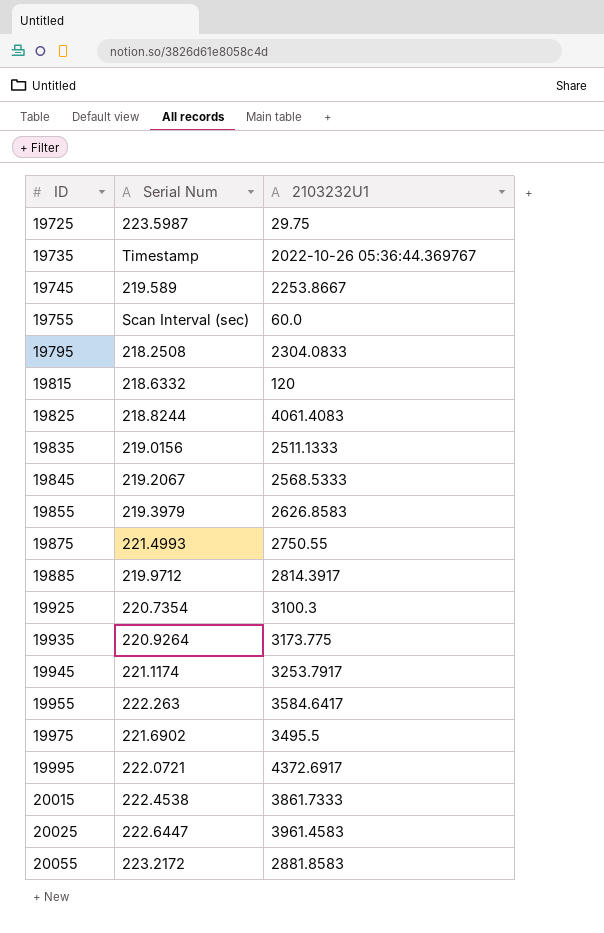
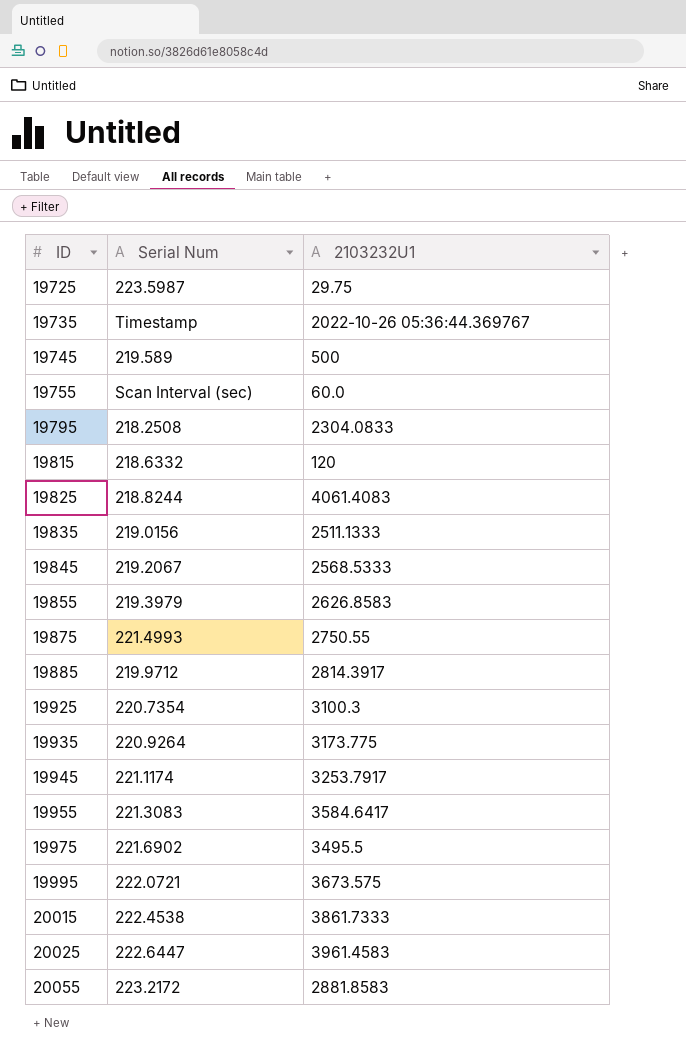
19745 | 2103232U1: 2253.8667 -> 500
19955 | Serial Num: 222.263 -> 221.3083
19995 | 2103232U1: 4372.6917 -> 3673.575

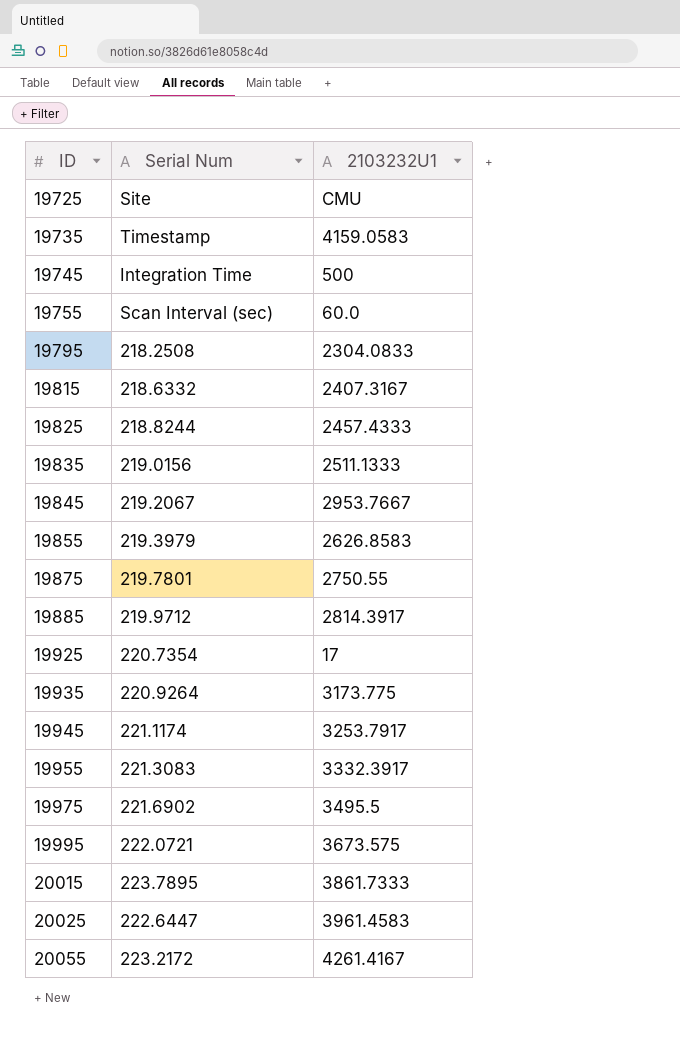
19725 | Serial Num: 223.5987 -> Site
19725 | 2103232U1: 29.75 -> CMU
19735 | 2103232U1: 2022-10-26 05:36:44.369767 -> 4159.0583
19745 | Serial Num: 219.589 -> Integration Time
19815 | 2103232U1: 120 -> 2407.3167
19825 | 2103232U1: 4061.4083 -> 2457.4333
19845 | 2103232U1: 2568.5333 -> 2953.7667
19875 | Serial Num: 221.4993 -> 219.7801
19925 | 2103232U1: 3100.3 -> 17
19955 | 2103232U1: 3584.6417 -> 3332.3917
20015 | Serial Num: 222.4538 -> 223.7895
20055 | 2103232U1: 2881.8583 -> 4261.4167

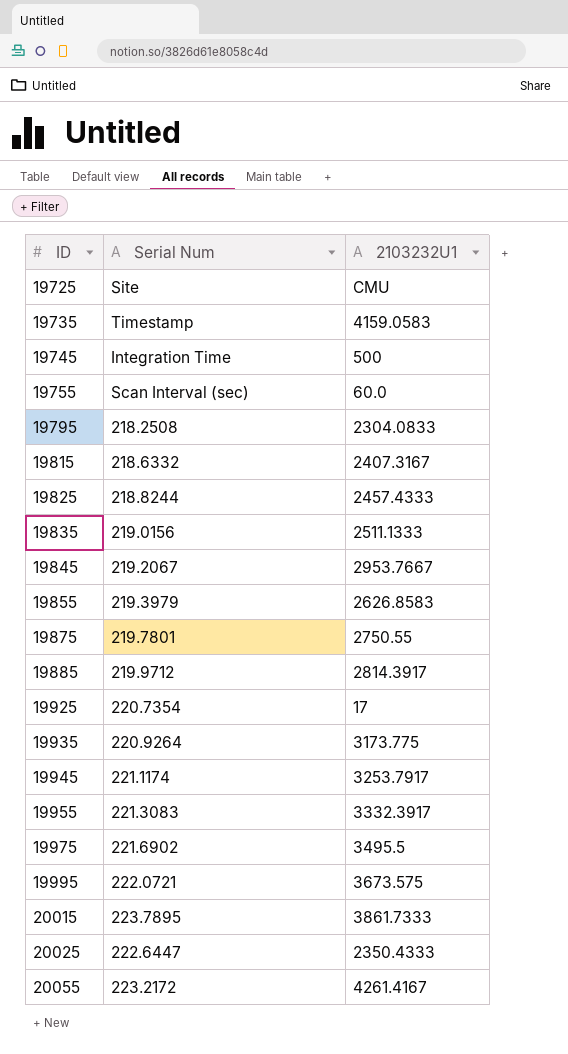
20025 | 2103232U1: 3961.4583 -> 2350.4333

